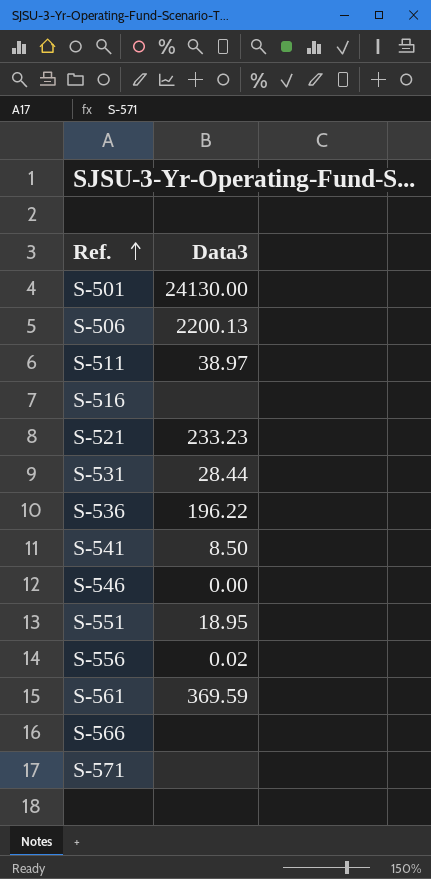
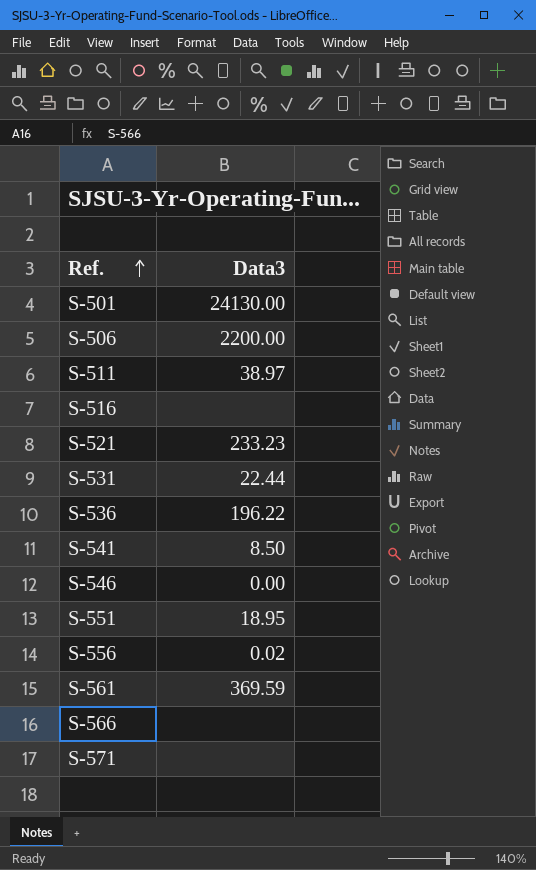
S-506 | Data3: 2200.13 -> 2200.00
S-531 | Data3: 28.44 -> 22.44

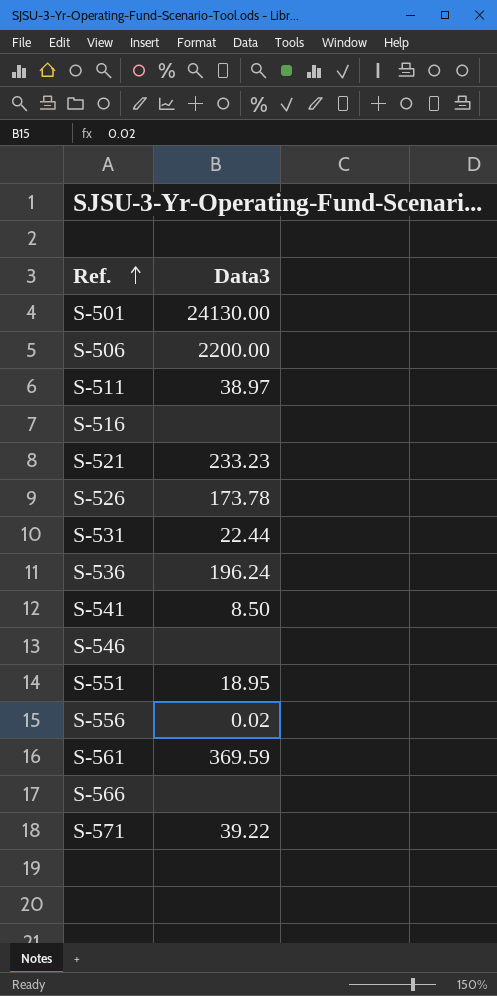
row S-526: none -> 173.78
S-536 | Data3: 196.22 -> 196.24
S-546 | Data3: 0.00 -> none
S-571 | Data3: none -> 39.22

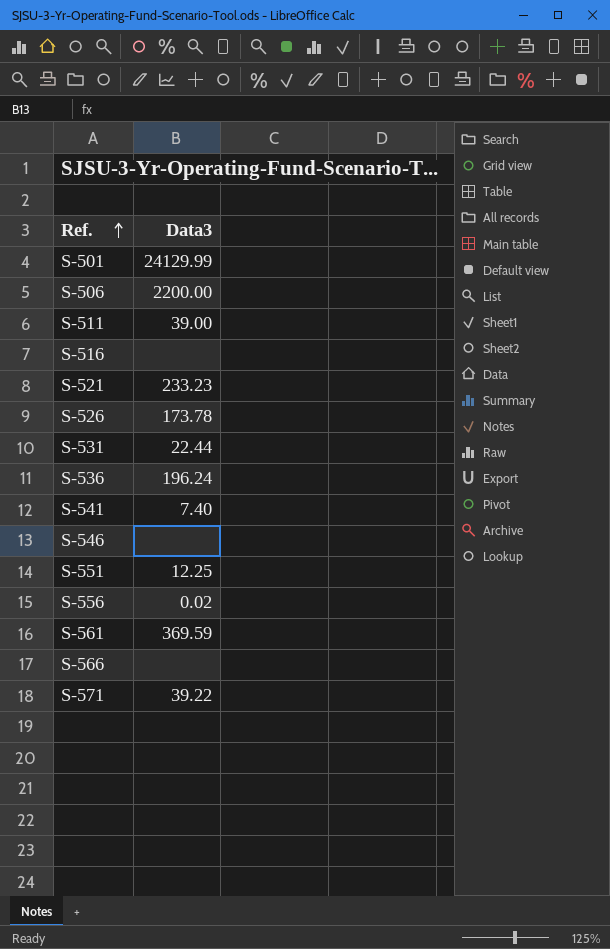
S-501 | Data3: 24130.00 -> 24129.99
S-511 | Data3: 38.97 -> 39.00
S-541 | Data3: 8.50 -> 7.40
S-551 | Data3: 18.95 -> 12.25

